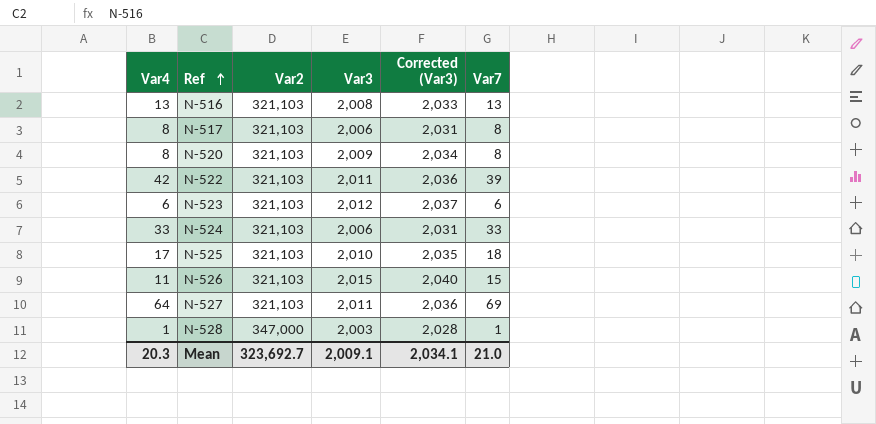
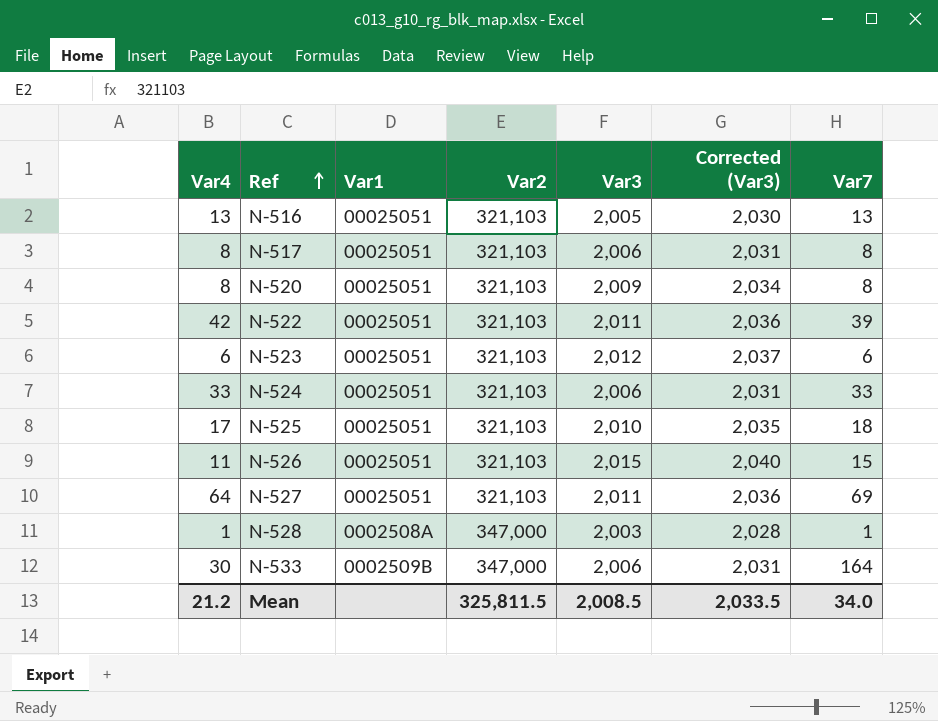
column Var1 | position: none -> 3
N-516 | Var3: 2,008 -> 2,005
N-516 | Corrected (Var3): 2,033 -> 2,030
row N-533: none -> 30 | 0002509B | 347,000 | 2,006 | 2,031 | 164
Mean | Var4: 20.3 -> 21.2
Mean | Var2: 323,692.7 -> 325,811.5
Mean | Var3: 2,009.1 -> 2,008.5
Mean | Corrected (Var3): 2,034.1 -> 2,033.5
Mean | Var7: 21.0 -> 34.0

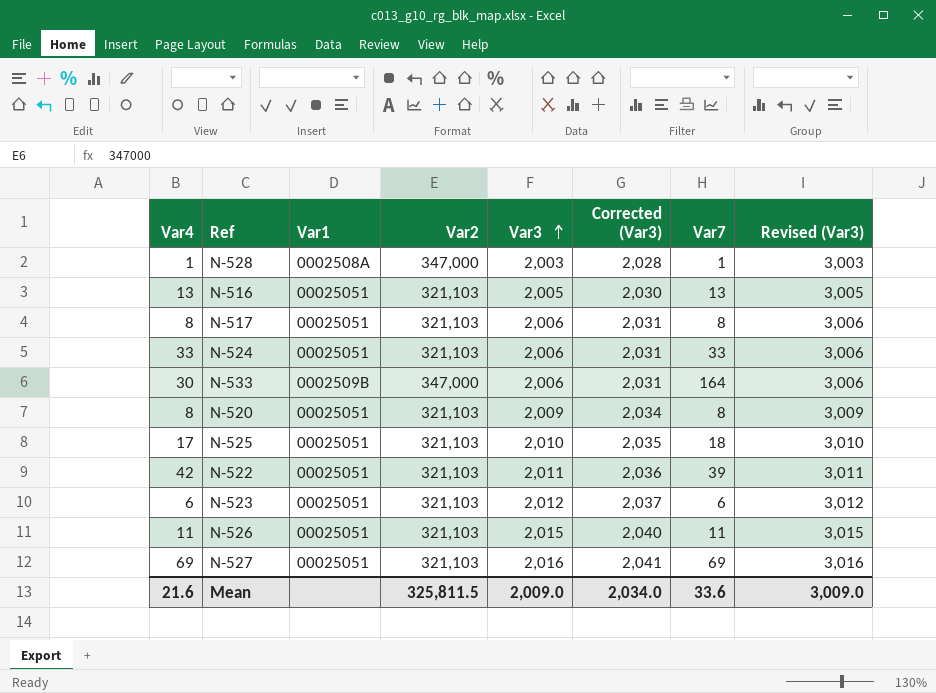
row order: Ref ascending -> Var3 ascending
column Revised (Var3) | formula: none -> [Var3] + 1000
N-526 | Var7: 15 -> 11
N-527 | Var4: 64 -> 69
N-527 | Var3: 2,011 -> 2,016
N-527 | Corrected (Var3): 2,036 -> 2,041
Mean | Var4: 21.2 -> 21.6
Mean | Var3: 2,008.5 -> 2,009.0
Mean | Corrected (Var3): 2,033.5 -> 2,034.0
Mean | Var7: 34.0 -> 33.6

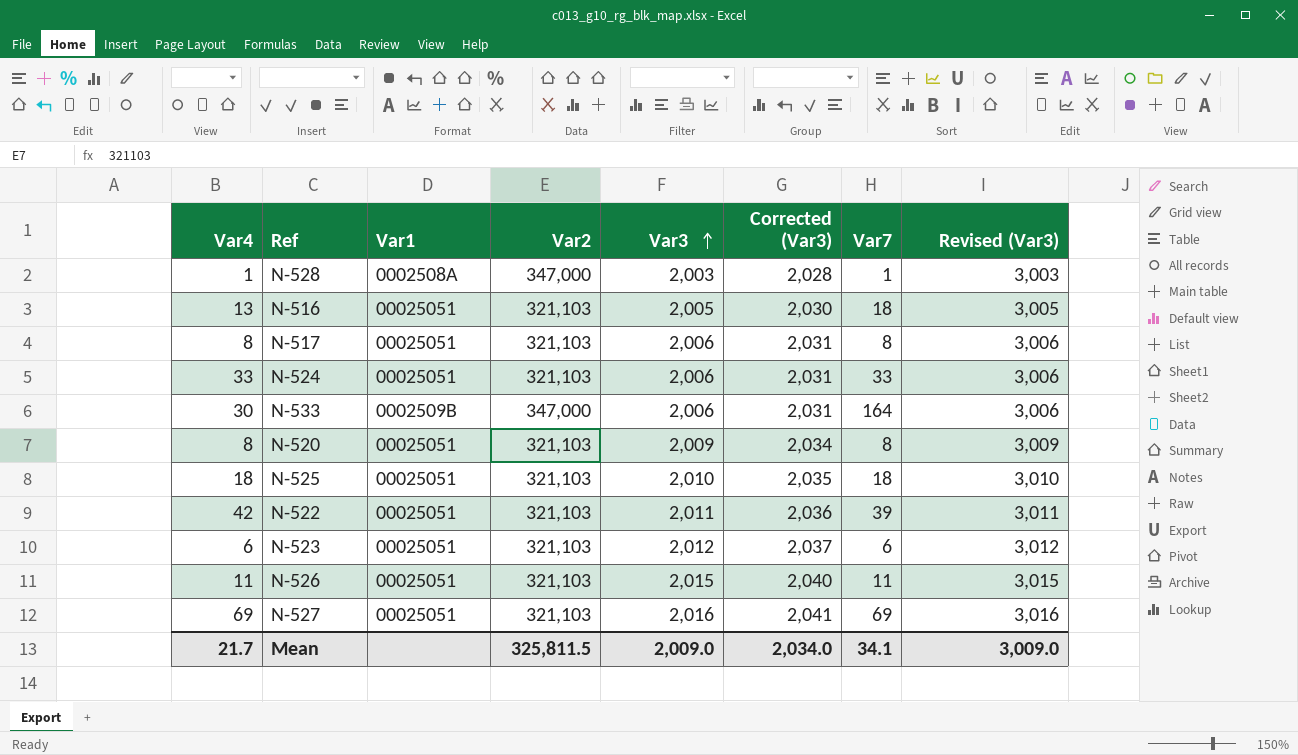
N-516 | Var7: 13 -> 18
N-525 | Var4: 17 -> 18
Mean | Var4: 21.6 -> 21.7
Mean | Var7: 33.6 -> 34.1

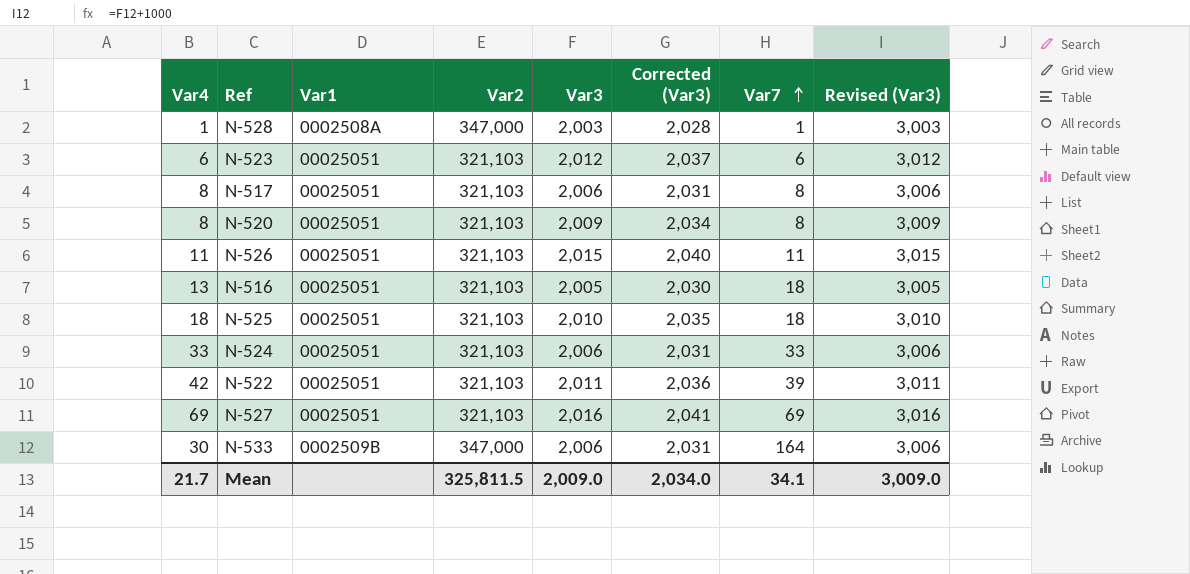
row order: Var3 ascending -> Var7 ascending

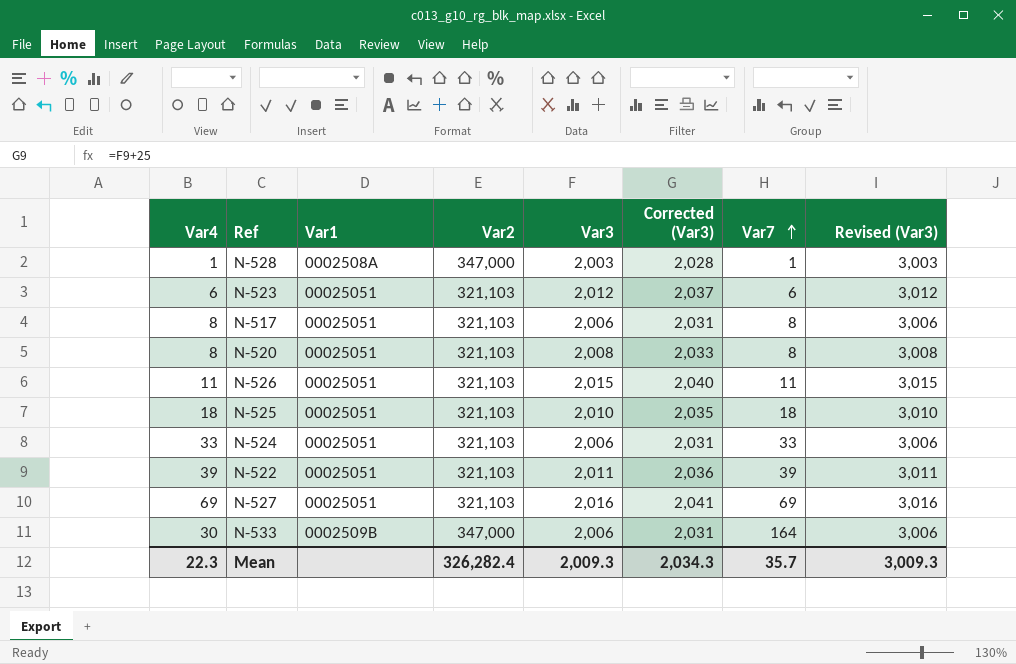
row N-516: 13 | 00025051 | 321,103 | 2,005 | 2,030 | 18 | 3,005 -> none
N-520 | Var3: 2,009 -> 2,008
N-520 | Corrected (Var3): 2,034 -> 2,033
N-520 | Revised (Var3): 3,009 -> 3,008
N-522 | Var4: 42 -> 39
Mean | Var4: 21.7 -> 22.3
Mean | Var2: 325,811.5 -> 326,282.4
Mean | Var3: 2,009.0 -> 2,009.3
Mean | Corrected (Var3): 2,034.0 -> 2,034.3
Mean | Var7: 34.1 -> 35.7
Mean | Revised (Var3): 3,009.0 -> 3,009.3

